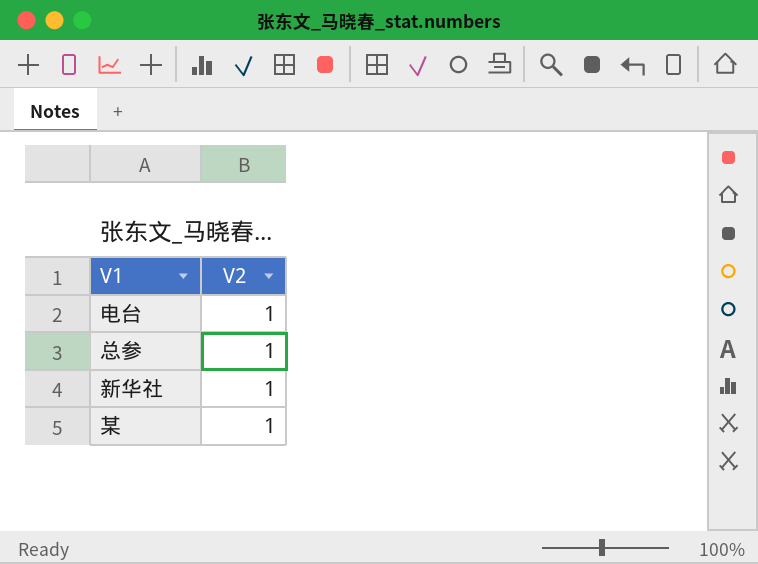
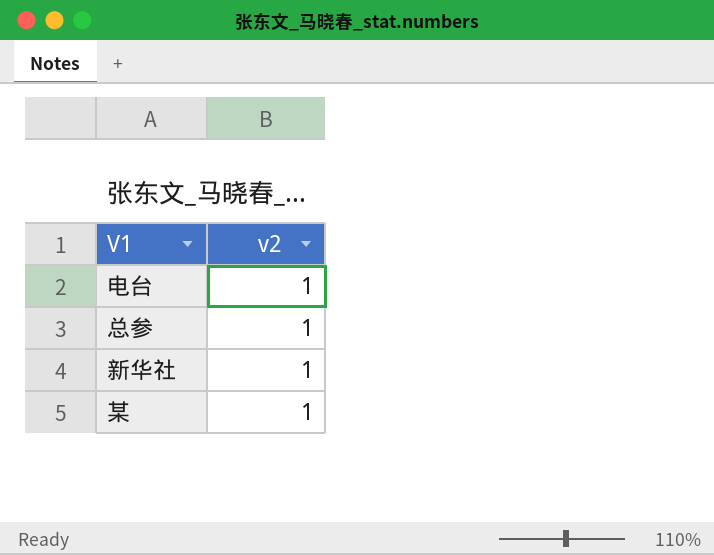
column name: V2 -> v2

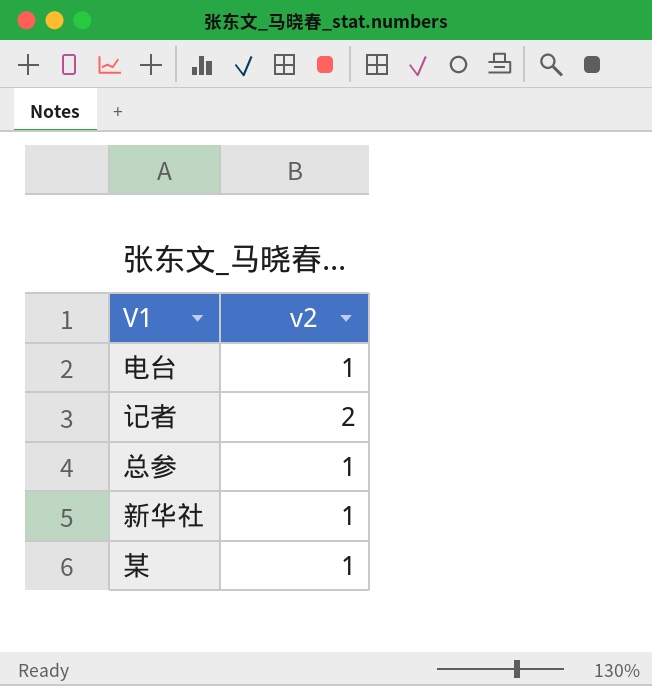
row 记者: none -> 2

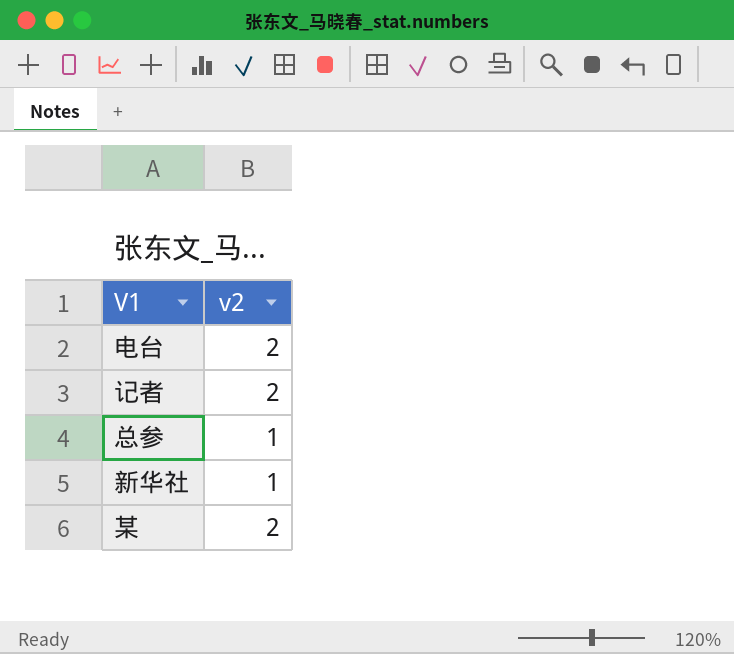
电台 | v2: 1 -> 2
某 | v2: 1 -> 2

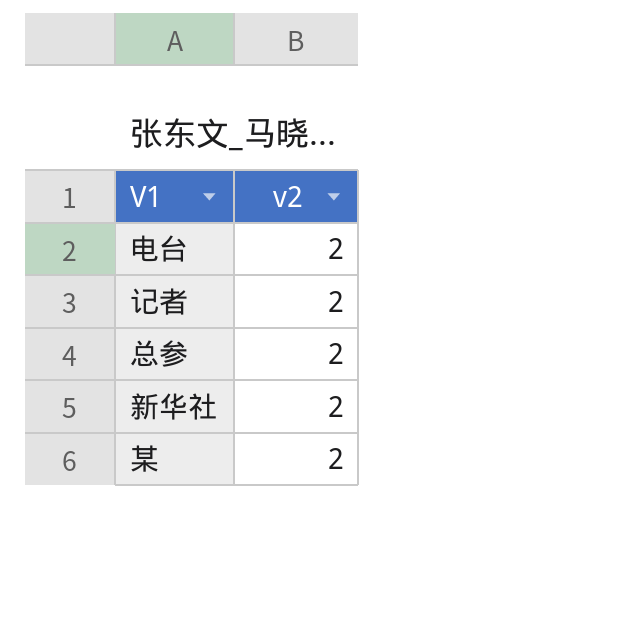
总参 | v2: 1 -> 2
新华社 | v2: 1 -> 2

